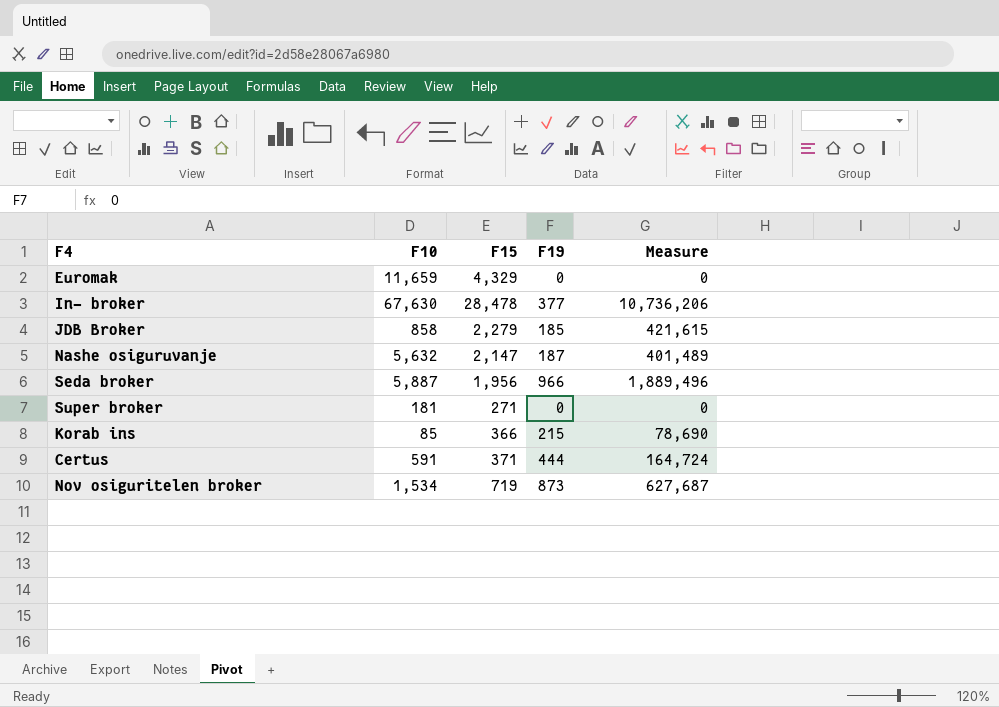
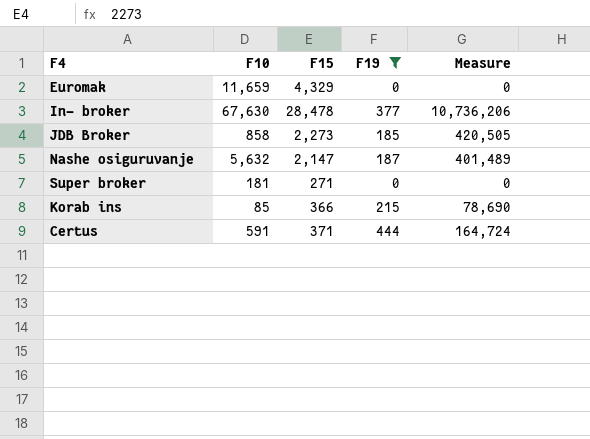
filter: none -> F19 <= 444
JDB Broker | F15: 2,279 -> 2,273
JDB Broker | Measure: 421,615 -> 420,505

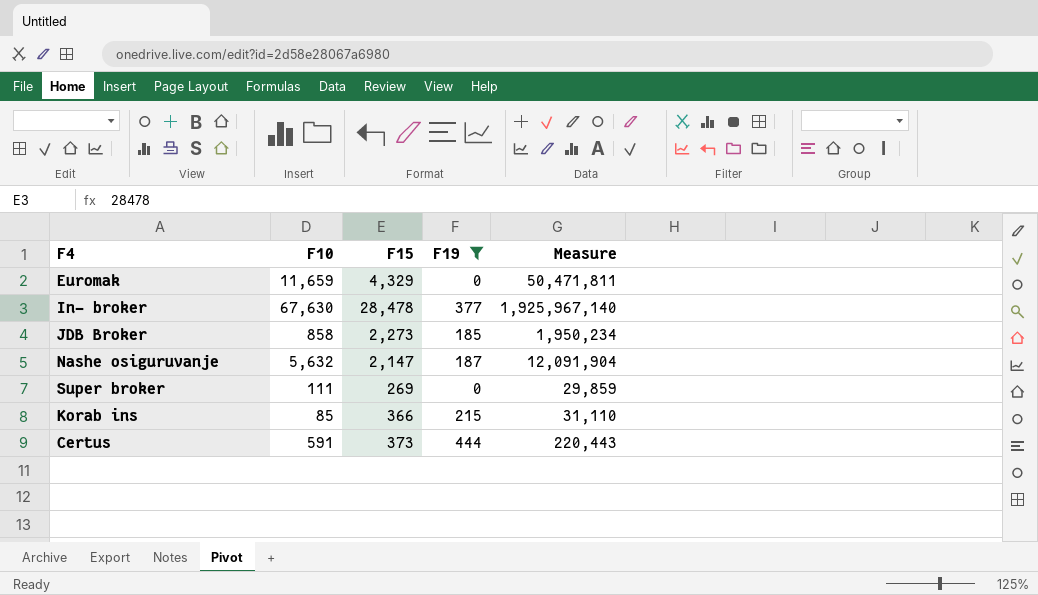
column Measure | formula: [F15] * [F19] -> [F10] * [F15]
Super broker | F10: 181 -> 111
Super broker | F15: 271 -> 269
Certus | F15: 371 -> 373

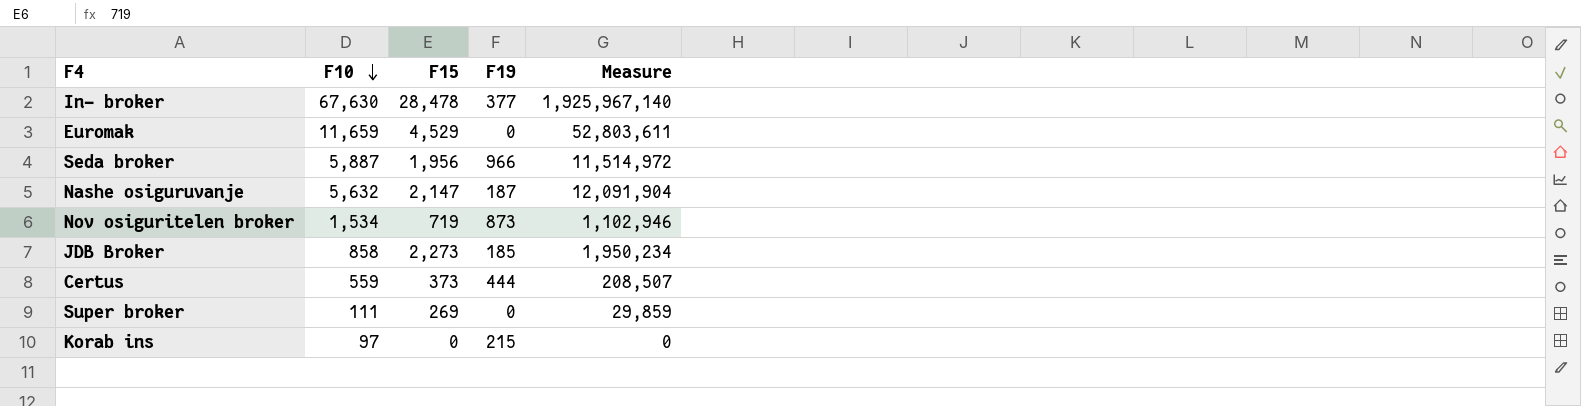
filter: F19 <= 444 -> none
row order: none -> F10 descending
Euromak | F15: 4,329 -> 4,529
Euromak | Measure: 50,471,811 -> 52,803,611
Certus | F10: 591 -> 559
Certus | Measure: 220,443 -> 208,507
Korab ins | F10: 85 -> 97
Korab ins | F15: 366 -> 0
Korab ins | Measure: 31,110 -> 0

